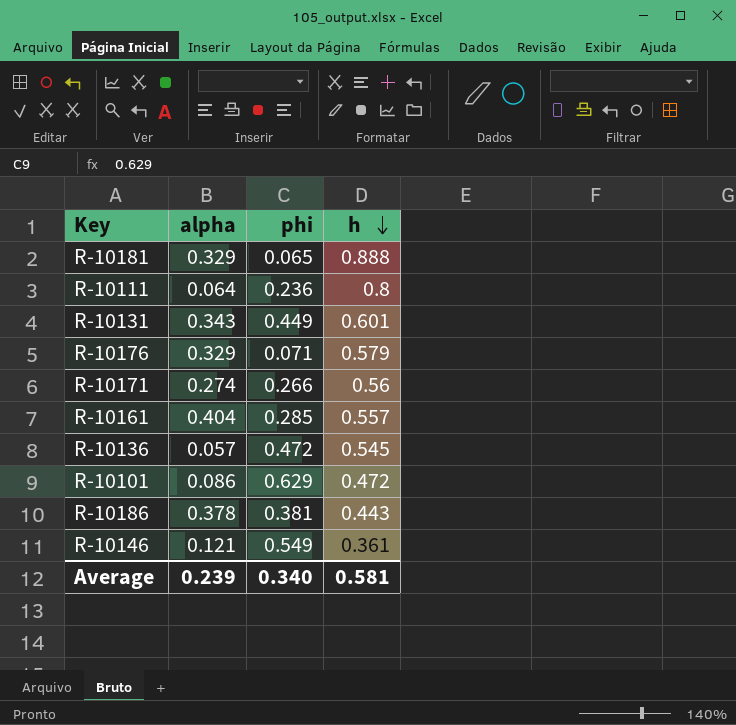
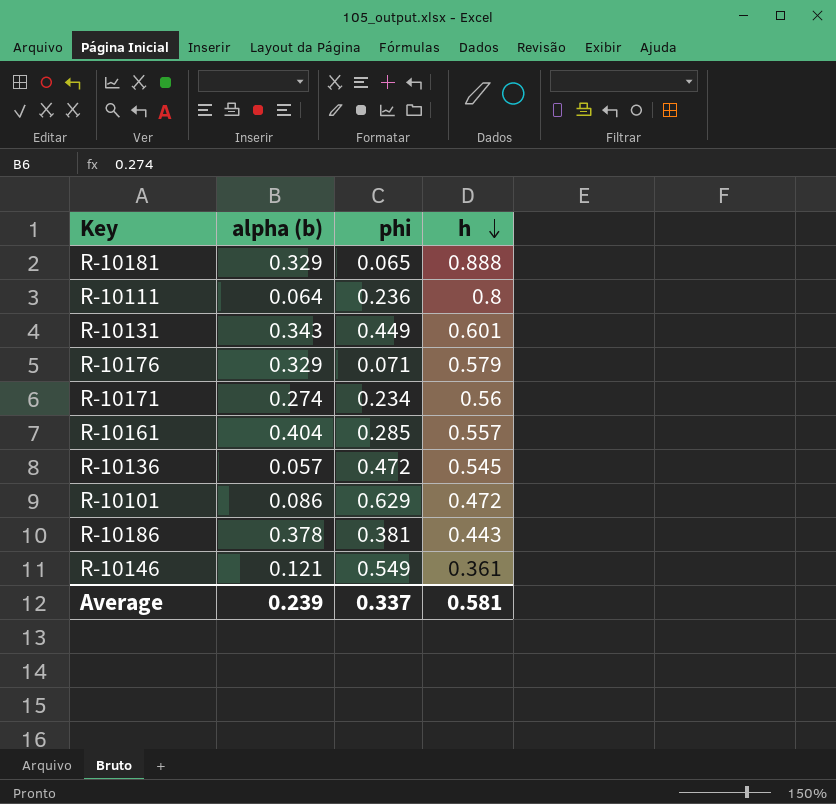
column name: alpha -> alpha (b)
R-10171 | phi: 0.266 -> 0.234
Average | phi: 0.340 -> 0.337

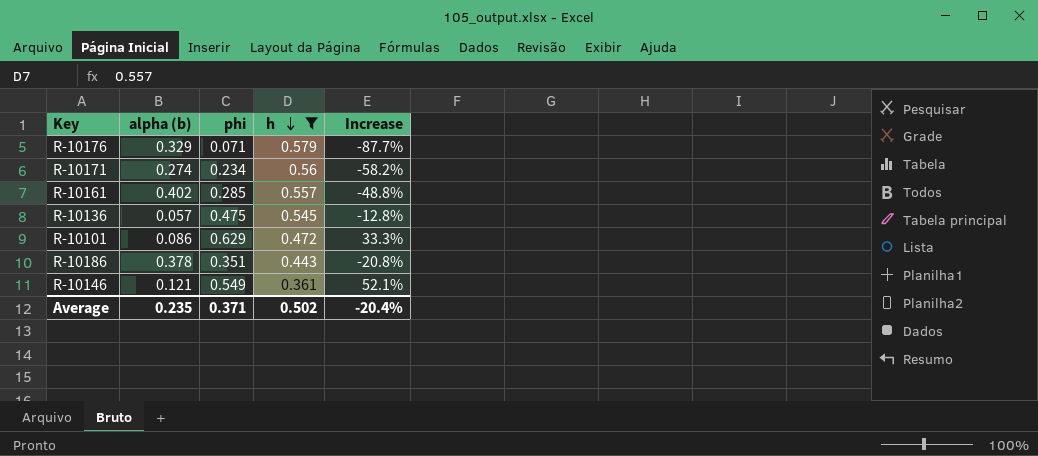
filter: none -> h <= 0.579
column Increase | formula: none -> ([phi] - [h]) / [h]
R-10161 | alpha (b): 0.404 -> 0.402
R-10136 | phi: 0.472 -> 0.475
R-10186 | phi: 0.381 -> 0.351
Average | alpha (b): 0.239 -> 0.235
Average | phi: 0.337 -> 0.371
Average | h: 0.581 -> 0.502

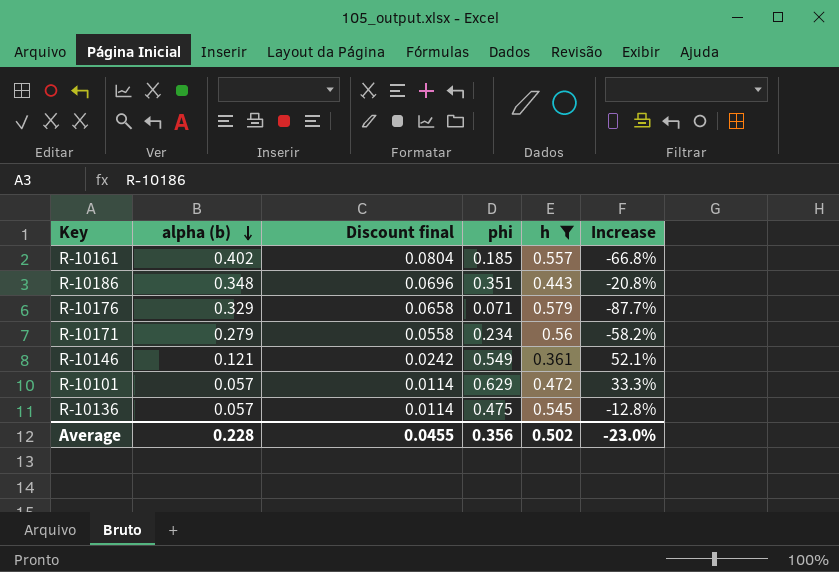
row order: h descending -> alpha (b) descending
column Discount final | formula: none -> [alpha (b)] * 0.2
R-10161 | phi: 0.285 -> 0.185
R-10161 | Increase: -48.8% -> -66.8%
R-10186 | alpha (b): 0.378 -> 0.348
R-10171 | alpha (b): 0.274 -> 0.279
R-10101 | alpha (b): 0.086 -> 0.057
Average | alpha (b): 0.235 -> 0.228
Average | phi: 0.371 -> 0.356
Average | Increase: -20.4% -> -23.0%

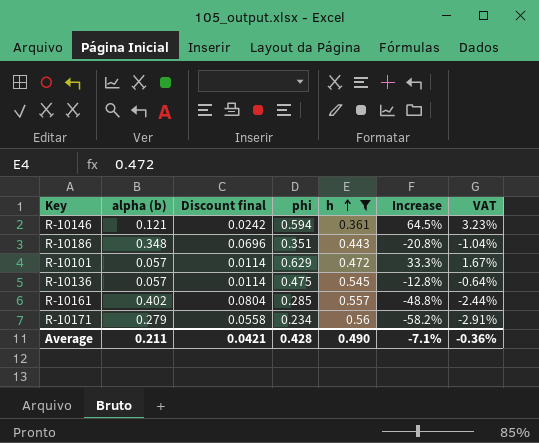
row order: alpha (b) descending -> h ascending
column VAT | formula: none -> [Increase] * 0.05
row R-10176: 0.329 | 0.0658 | 0.071 | 0.579 | -87.7% -> none
R-10146 | phi: 0.549 -> 0.594
R-10146 | Increase: 52.1% -> 64.5%
R-10161 | phi: 0.185 -> 0.285
R-10161 | Increase: -66.8% -> -48.8%
Average | alpha (b): 0.228 -> 0.211
Average | Discount final: 0.0455 -> 0.0421
Average | phi: 0.356 -> 0.428
Average | h: 0.502 -> 0.490
Average | Increase: -23.0% -> -7.1%

